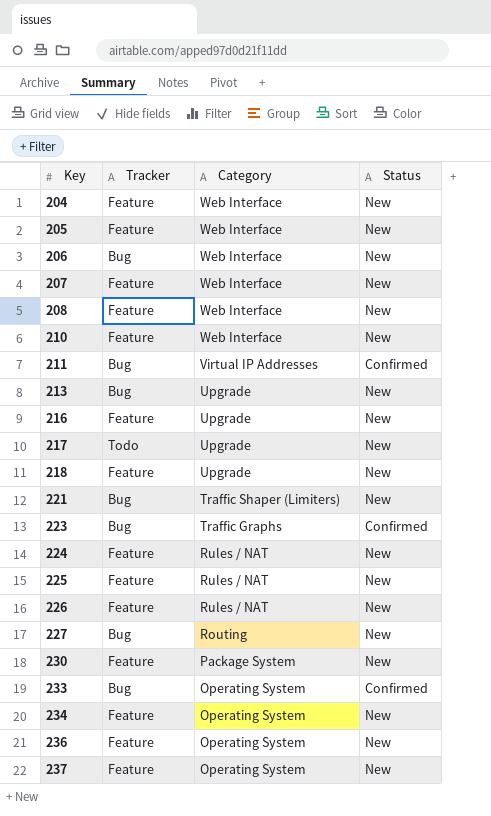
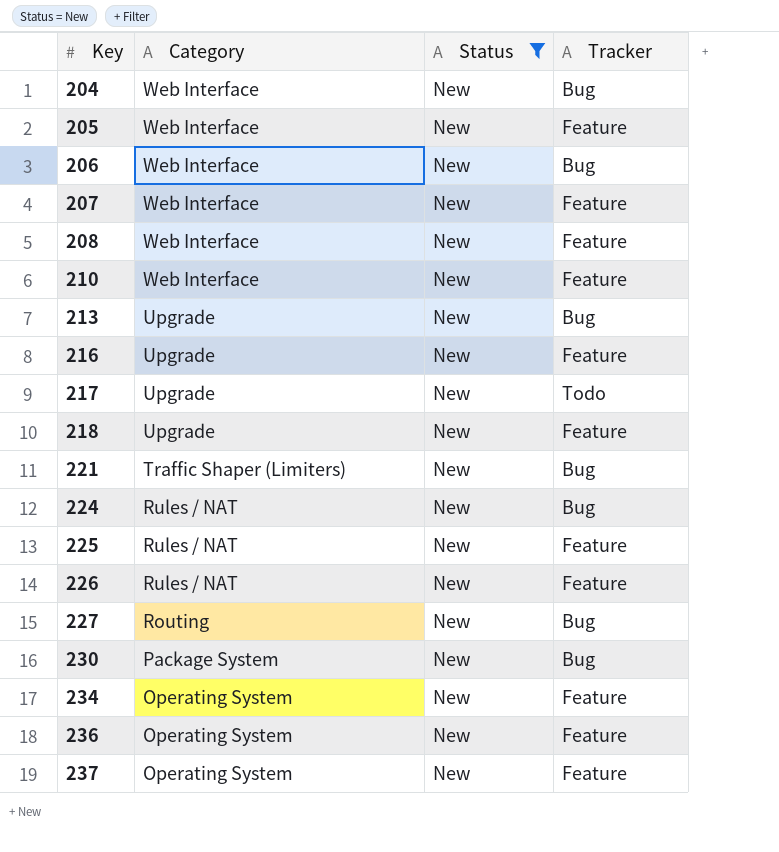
filter: none -> Status = New
column Tracker | position: 2 -> 4
204 | Tracker: Feature -> Bug
224 | Tracker: Feature -> Bug
230 | Tracker: Feature -> Bug

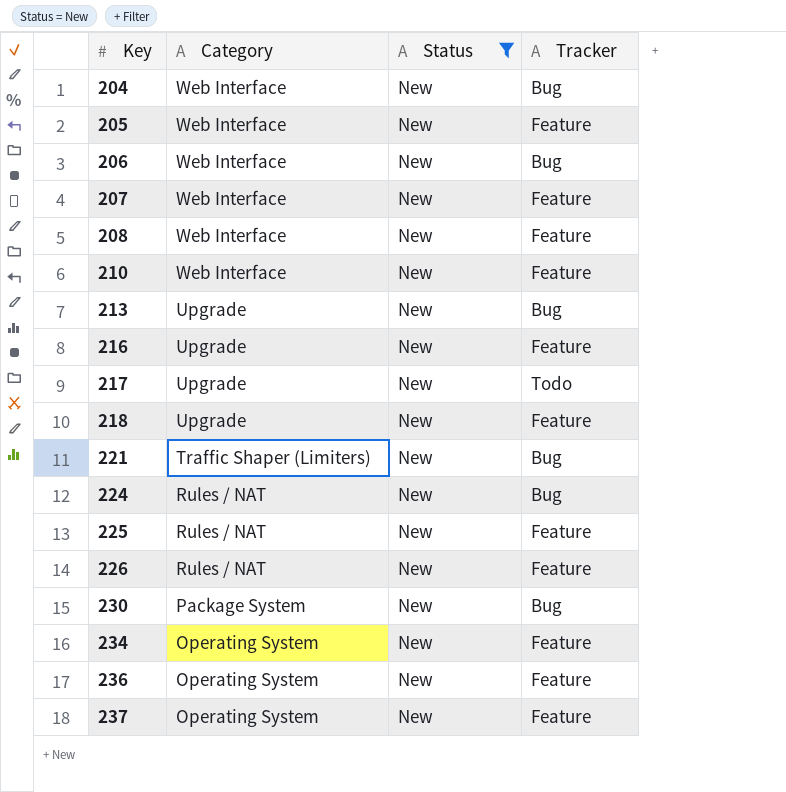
row 227: Routing | New | Bug -> none

